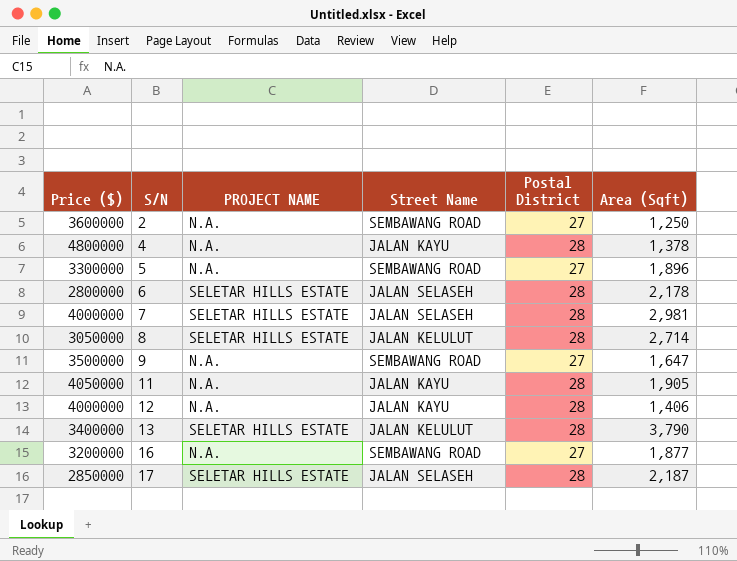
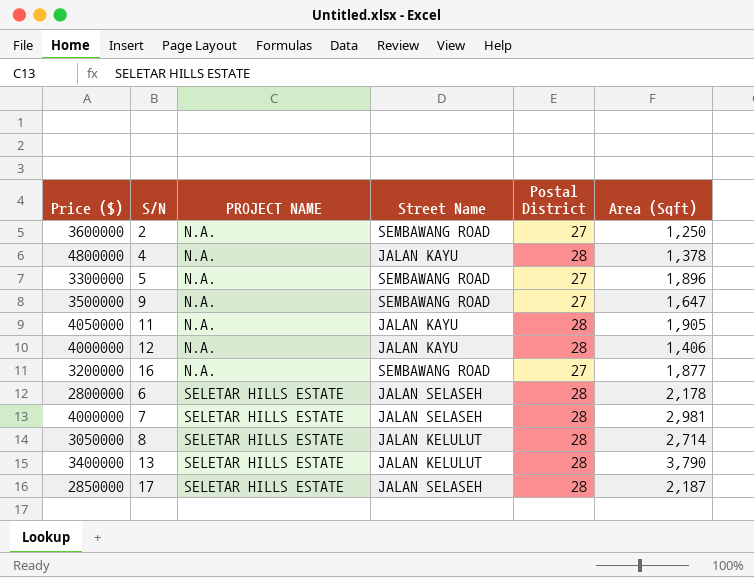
row order: S/N ascending -> PROJECT NAME ascending

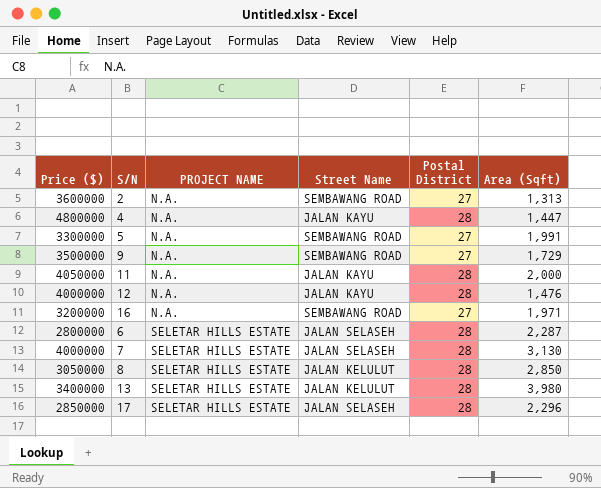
2 | Area (Sqft): 1,250 -> 1,313
4 | Area (Sqft): 1,378 -> 1,447
5 | Area (Sqft): 1,896 -> 1,991
9 | Area (Sqft): 1,647 -> 1,729
11 | Area (Sqft): 1,905 -> 2,000
12 | Area (Sqft): 1,406 -> 1,476
16 | Area (Sqft): 1,877 -> 1,971
6 | Area (Sqft): 2,178 -> 2,287
7 | Area (Sqft): 2,981 -> 3,130
8 | Area (Sqft): 2,714 -> 2,850
13 | Area (Sqft): 3,790 -> 3,980
17 | Area (Sqft): 2,187 -> 2,296

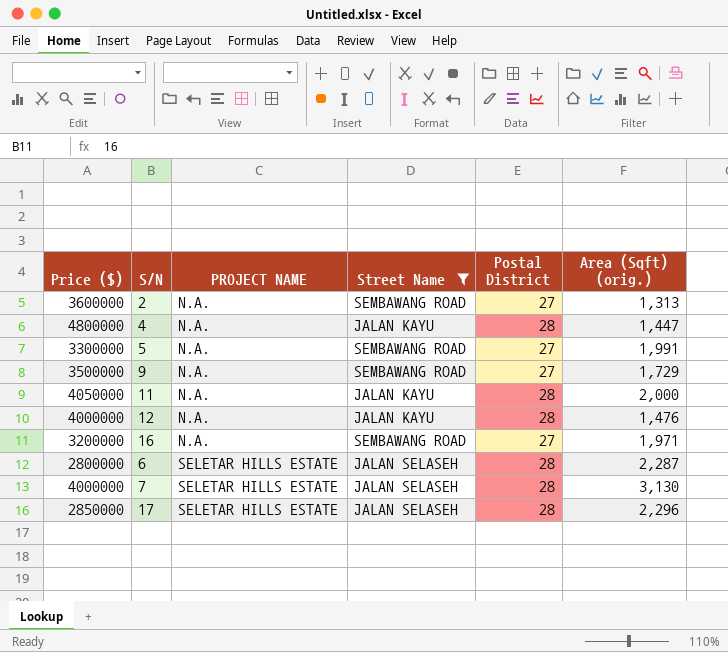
filter: none -> Street Name != JALAN KELULUT
column name: Area (Sqft) -> Area (Sqft) (orig.)

